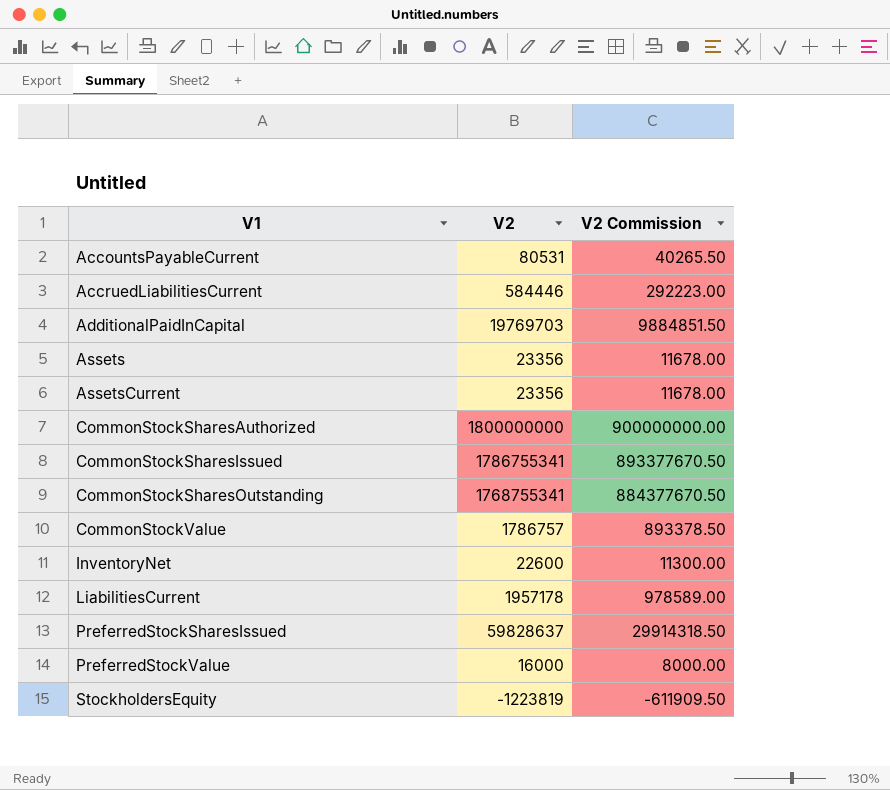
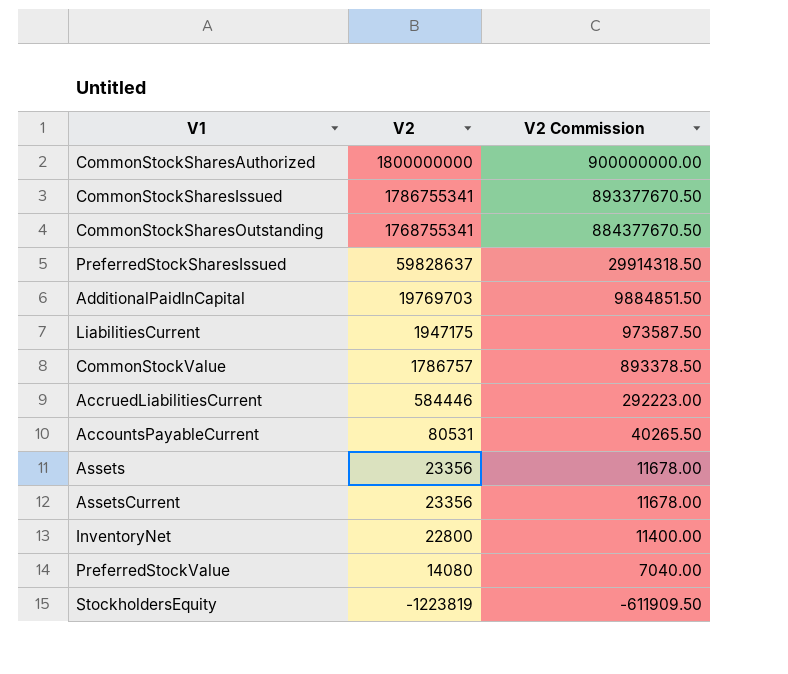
row order: V1 ascending -> V2 descending
LiabilitiesCurrent | V2: 1957178 -> 1947175
LiabilitiesCurrent | V2 Commission: 978589.00 -> 973587.50
InventoryNet | V2: 22600 -> 22800
InventoryNet | V2 Commission: 11300.00 -> 11400.00
PreferredStockValue | V2: 16000 -> 14080
PreferredStockValue | V2 Commission: 8000.00 -> 7040.00

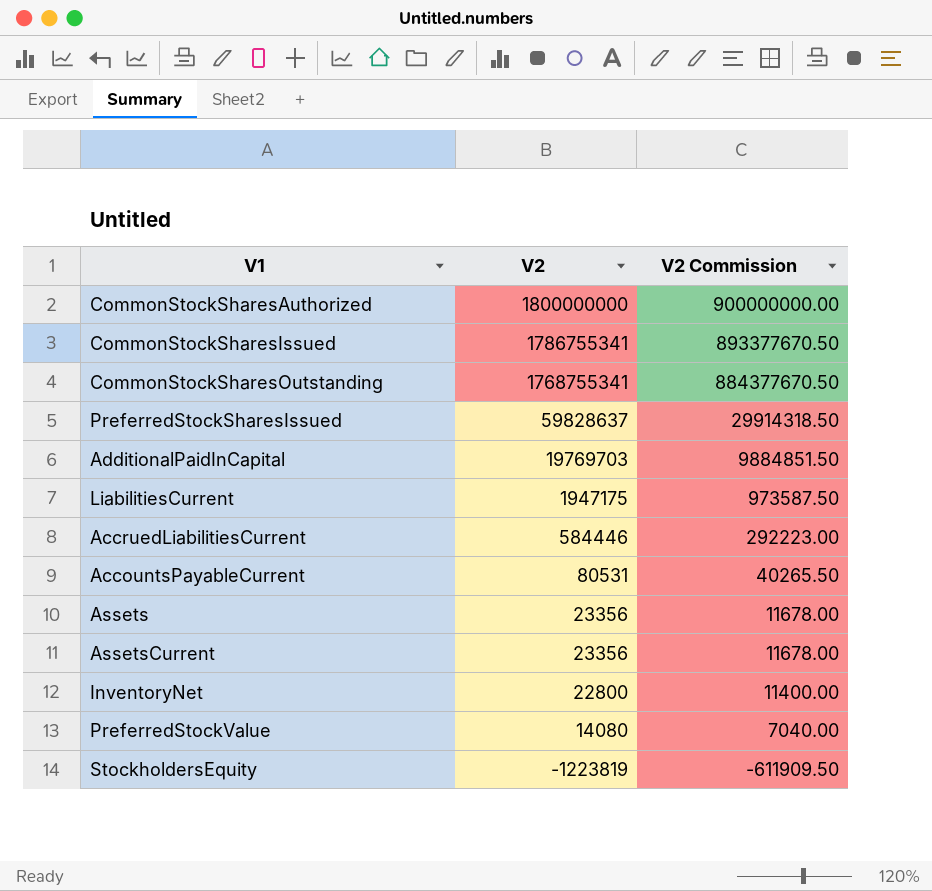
row CommonStockValue: 1786757 | 893378.50 -> none

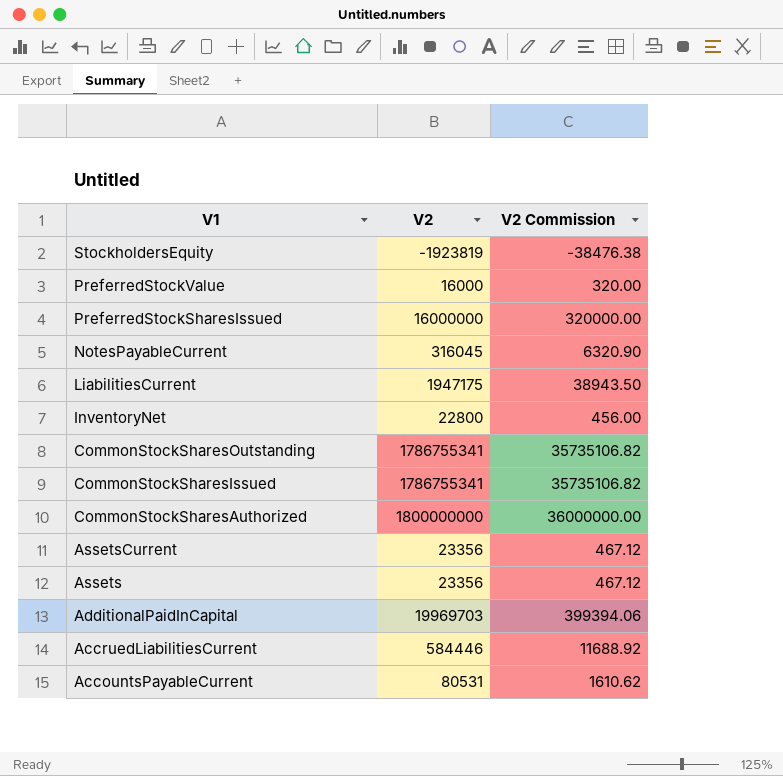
row order: V2 descending -> V1 descending
column V2 Commission | formula: [V2] * 0.5 -> [V2] * 0.02
StockholdersEquity | V2: -1223819 -> -1923819
PreferredStockValue | V2: 14080 -> 16000
PreferredStockSharesIssued | V2: 59828637 -> 16000000
row NotesPayableCurrent: none -> 316045 | 6320.90
CommonStockSharesOutstanding | V2: 1768755341 -> 1786755341
AdditionalPaidInCapital | V2: 19769703 -> 19969703

